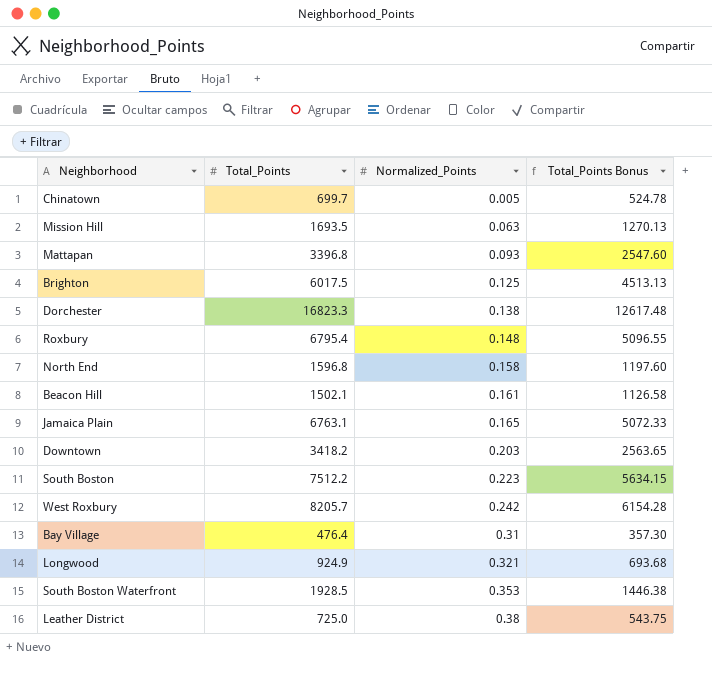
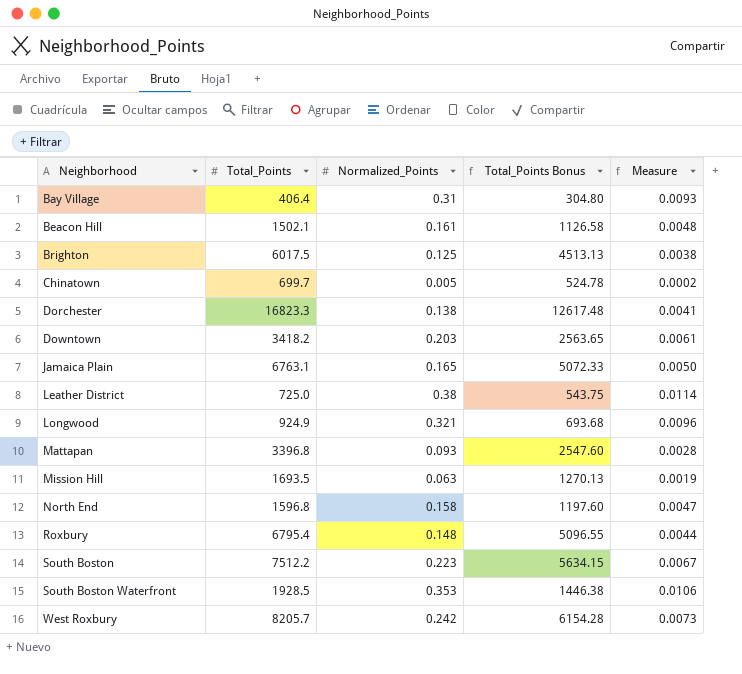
row order: Normalized_Points ascending -> Neighborhood ascending
column Measure | formula: none -> [Normalized_Points] * 0.03
Bay Village | Total_Points: 476.4 -> 406.4
Bay Village | Total_Points Bonus: 357.30 -> 304.80

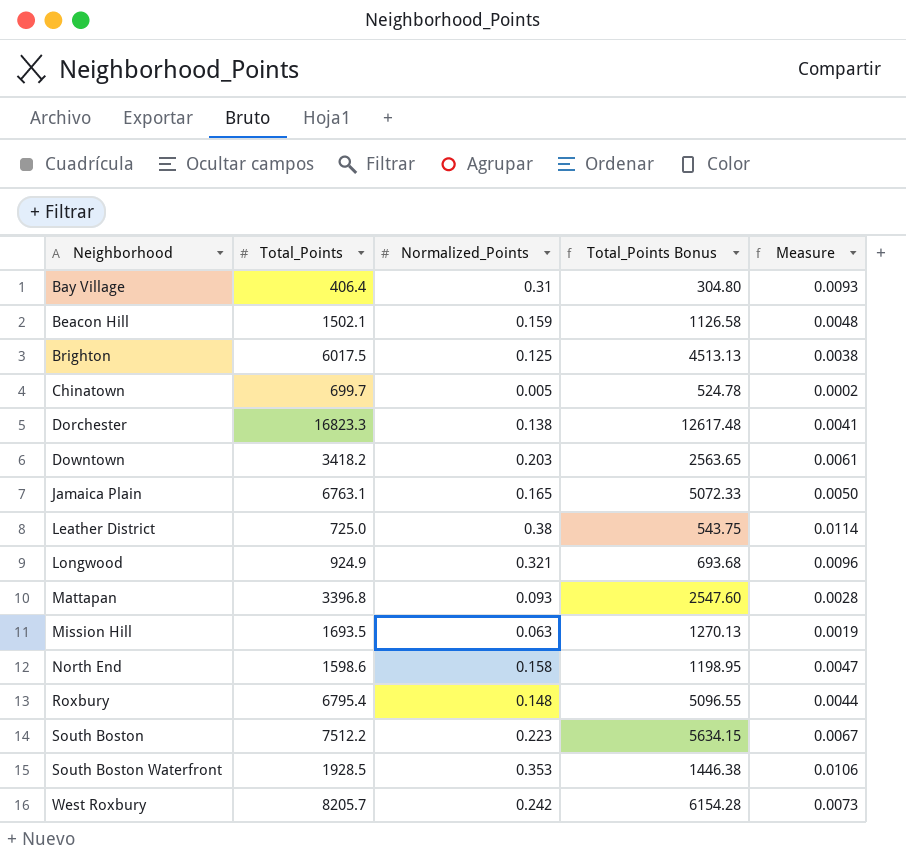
Beacon Hill | Normalized_Points: 0.161 -> 0.159
North End | Total_Points: 1596.8 -> 1598.6
North End | Total_Points Bonus: 1197.60 -> 1198.95

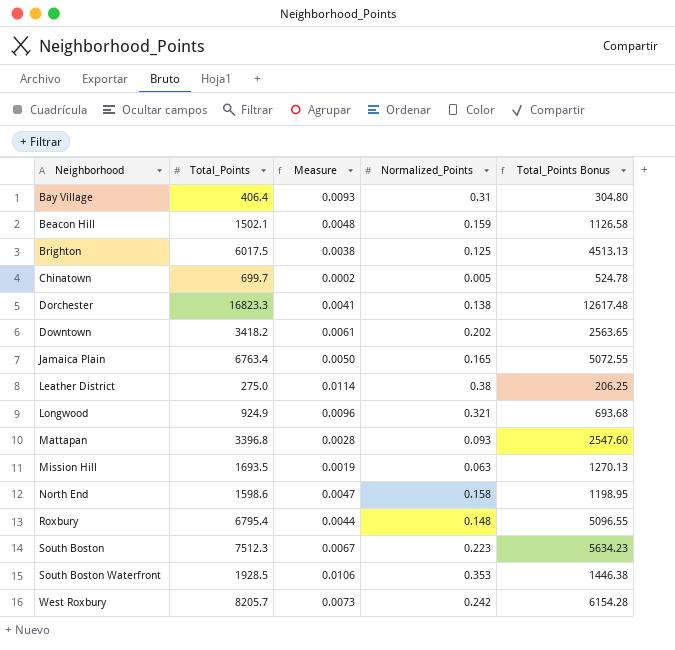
column Measure | position: 5 -> 3
Downtown | Normalized_Points: 0.203 -> 0.202
Jamaica Plain | Total_Points: 6763.1 -> 6763.4
Jamaica Plain | Total_Points Bonus: 5072.33 -> 5072.55
Leather District | Total_Points: 725.0 -> 275.0
Leather District | Total_Points Bonus: 543.75 -> 206.25
South Boston | Total_Points: 7512.2 -> 7512.3
South Boston | Total_Points Bonus: 5634.15 -> 5634.23

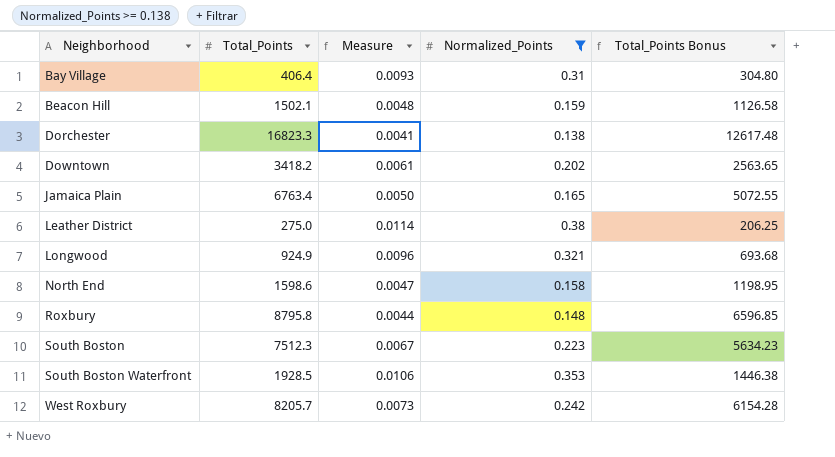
filter: none -> Normalized_Points >= 0.138
Roxbury | Total_Points: 6795.4 -> 8795.8
Roxbury | Total_Points Bonus: 5096.55 -> 6596.85

